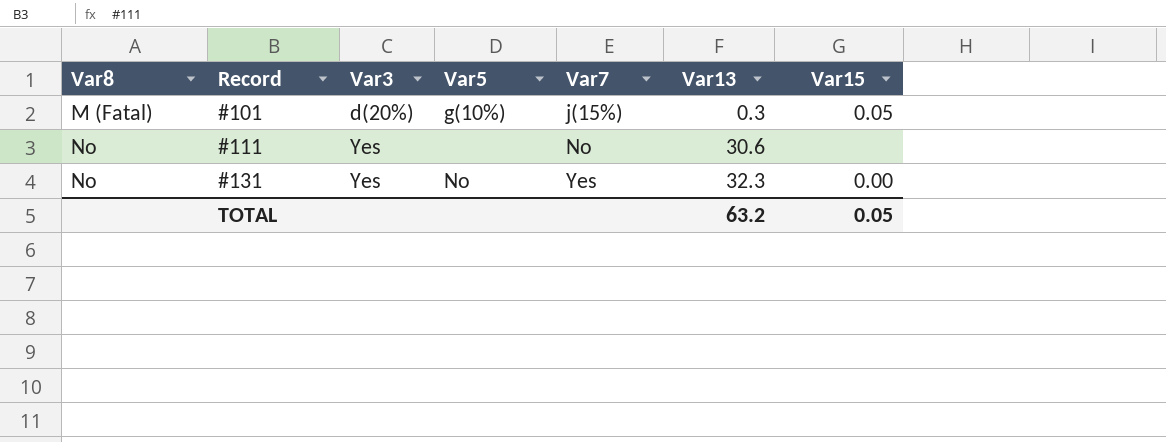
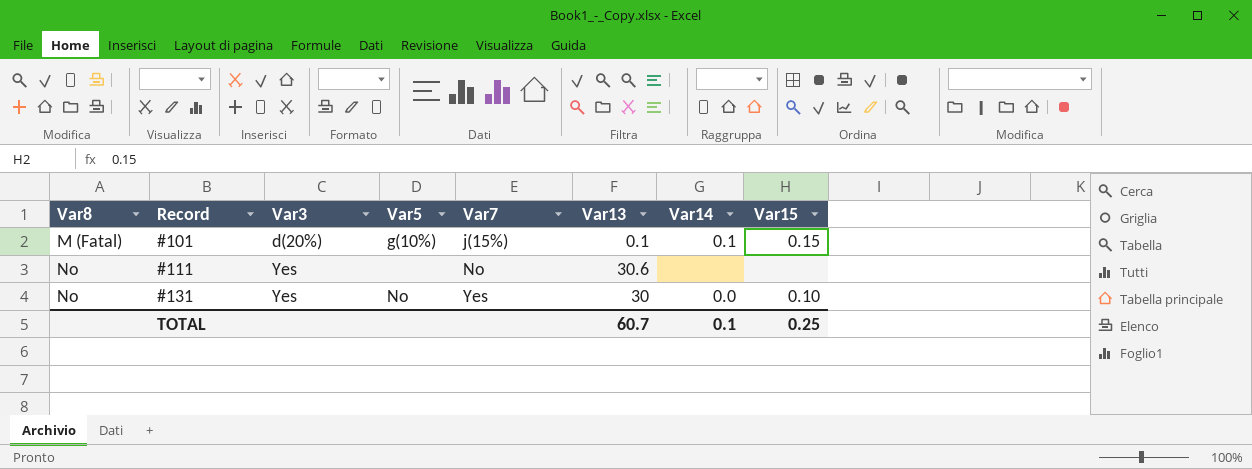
column Var14 | position: none -> 7
#101 | Var13: 0.3 -> 0.1
#101 | Var15: 0.05 -> 0.15
#131 | Var13: 32.3 -> 30
#131 | Var15: 0.00 -> 0.10
TOTAL | Var13: 63.2 -> 60.7
TOTAL | Var15: 0.05 -> 0.25

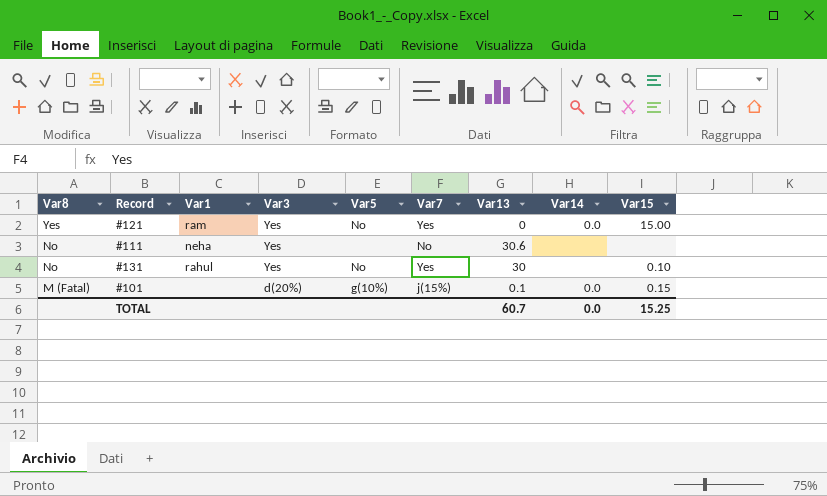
row order: Var8 ascending -> Var8 descending
column Var1 | position: none -> 3
row #121: none -> Yes | ram | Yes | No | Yes | 0 | 0.0 | 15.00
#131 | Var14: 0.0 -> none
#101 | Var14: 0.1 -> 0.0
TOTAL | Var14: 0.1 -> 0.0
TOTAL | Var15: 0.25 -> 15.25

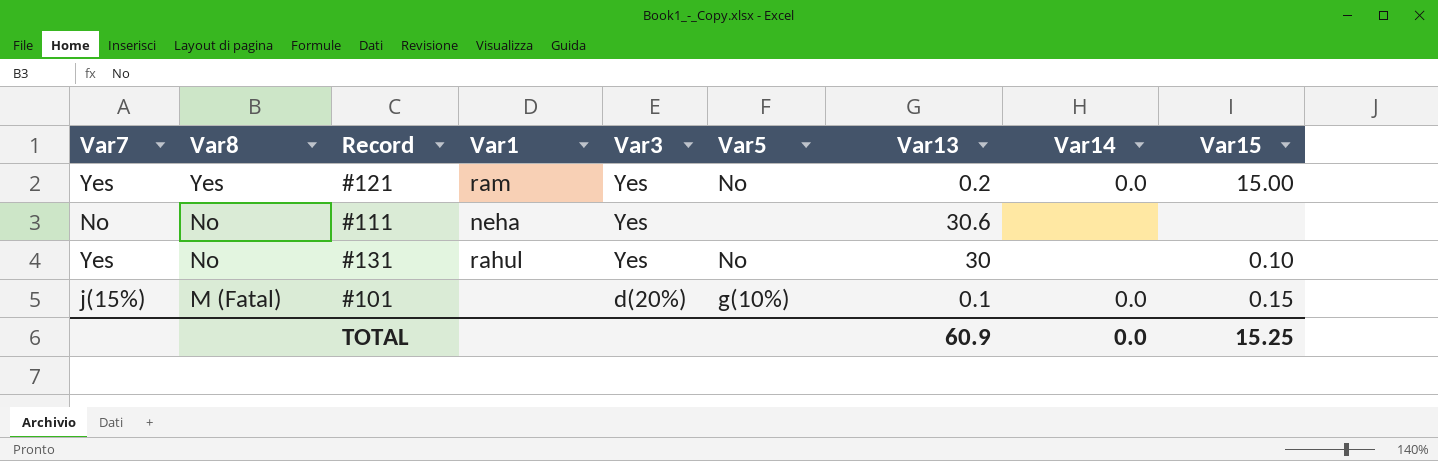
column Var7 | position: 6 -> 1
#121 | Var13: 0 -> 0.2
TOTAL | Var13: 60.7 -> 60.9

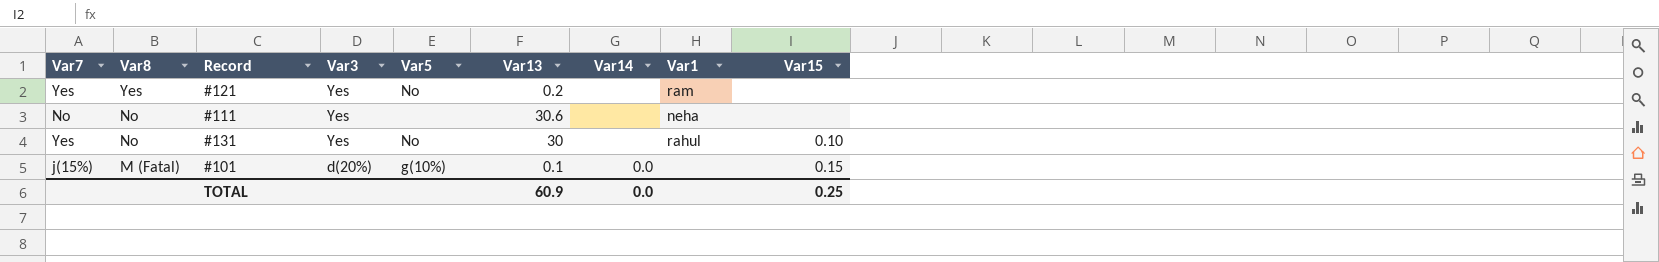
column Var1 | position: 4 -> 8
#121 | Var14: 0.0 -> none
#121 | Var15: 15.00 -> none
TOTAL | Var15: 15.25 -> 0.25

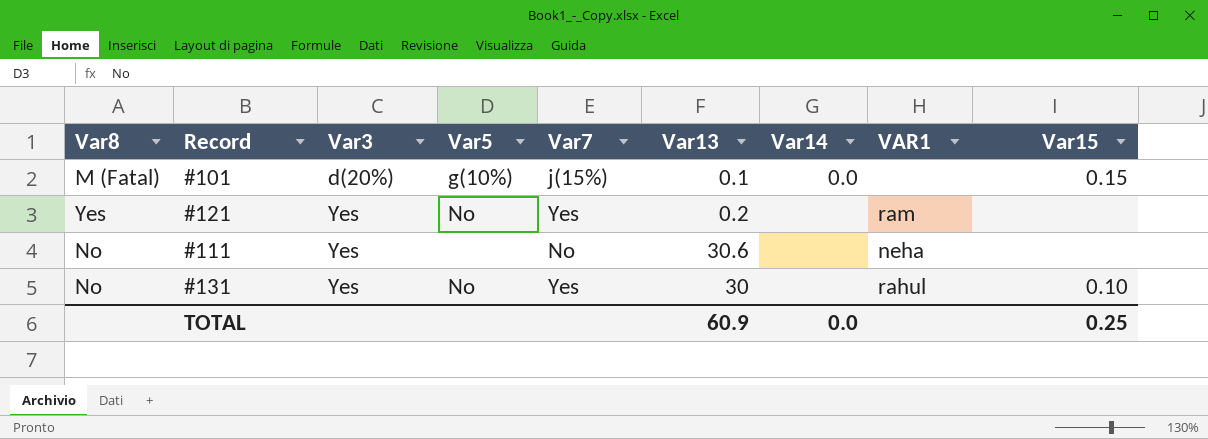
row order: Var8 descending -> Var3 ascending
column Var7 | position: 1 -> 5
column name: Var1 -> VAR1

